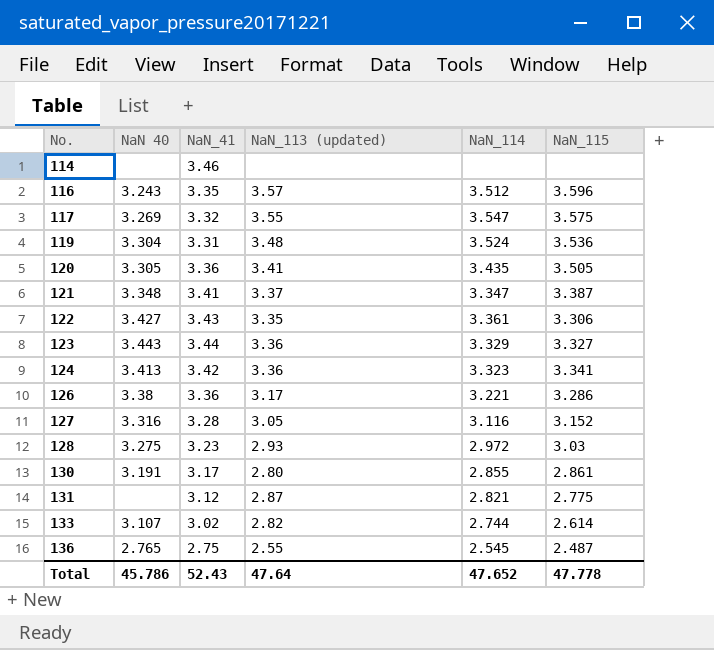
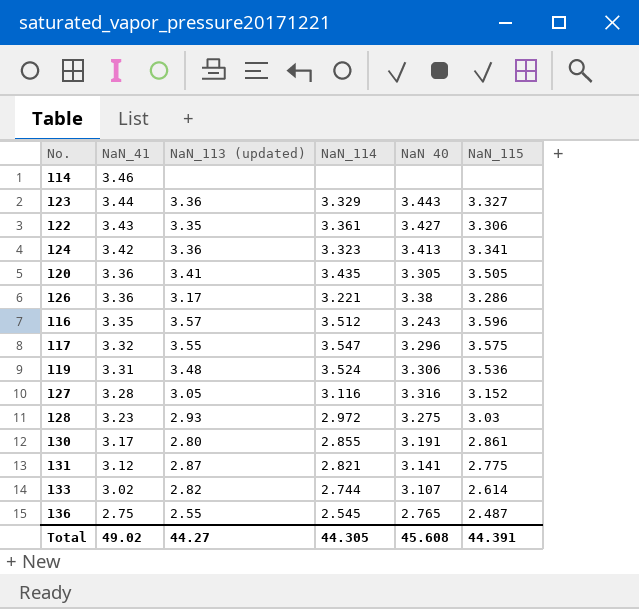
row order: No. ascending -> NaN_41 descending
column NaN 40 | position: 2 -> 5
row 121: 3.348 | 3.41 | 3.37 | 3.347 | 3.387 -> none
117 | NaN 40: 3.269 -> 3.296
119 | NaN 40: 3.304 -> 3.306
131 | NaN 40: none -> 3.141
Total | NaN_41: 52.43 -> 49.02
Total | NaN_113 (updated): 47.64 -> 44.27
Total | NaN_114: 47.652 -> 44.305
Total | NaN 40: 45.786 -> 45.608
Total | NaN_115: 47.778 -> 44.391

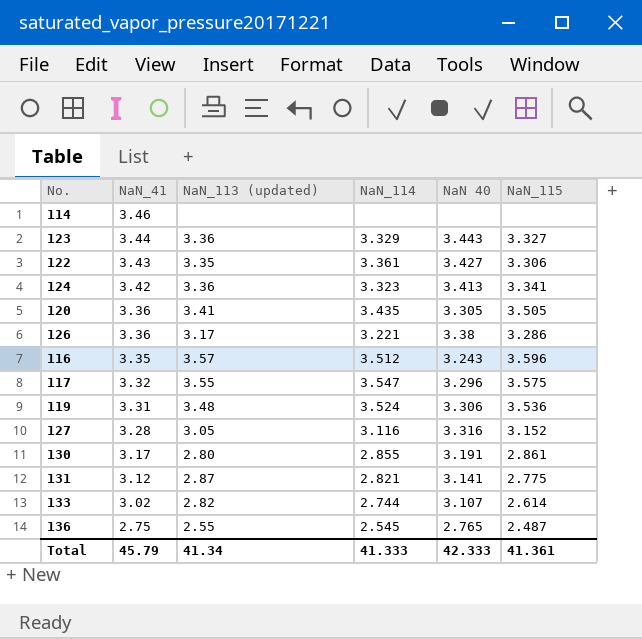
row 128: 3.23 | 2.93 | 2.972 | 3.275 | 3.03 -> none
Total | NaN_41: 49.02 -> 45.79
Total | NaN_113 (updated): 44.27 -> 41.34
Total | NaN_114: 44.305 -> 41.333
Total | NaN 40: 45.608 -> 42.333
Total | NaN_115: 44.391 -> 41.361

